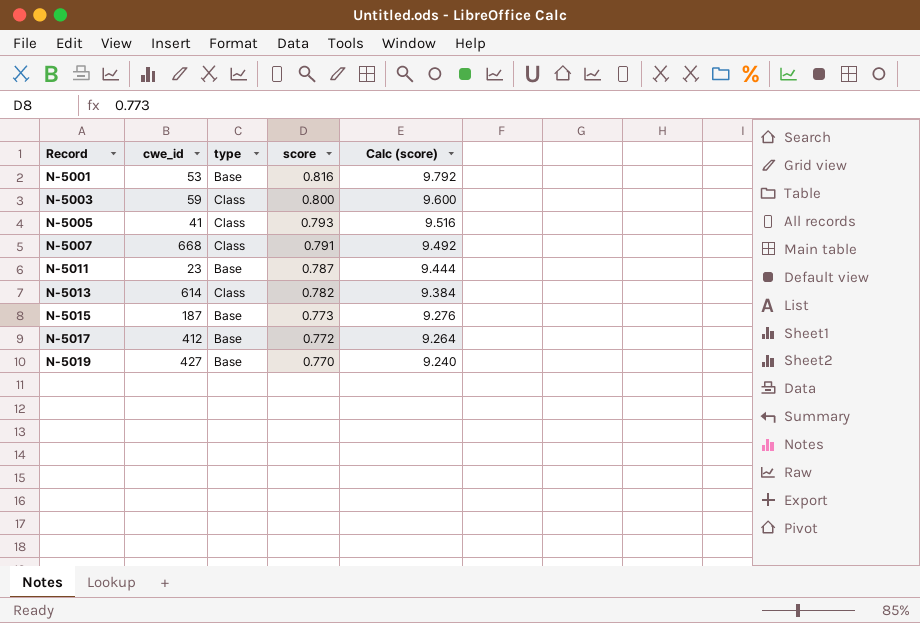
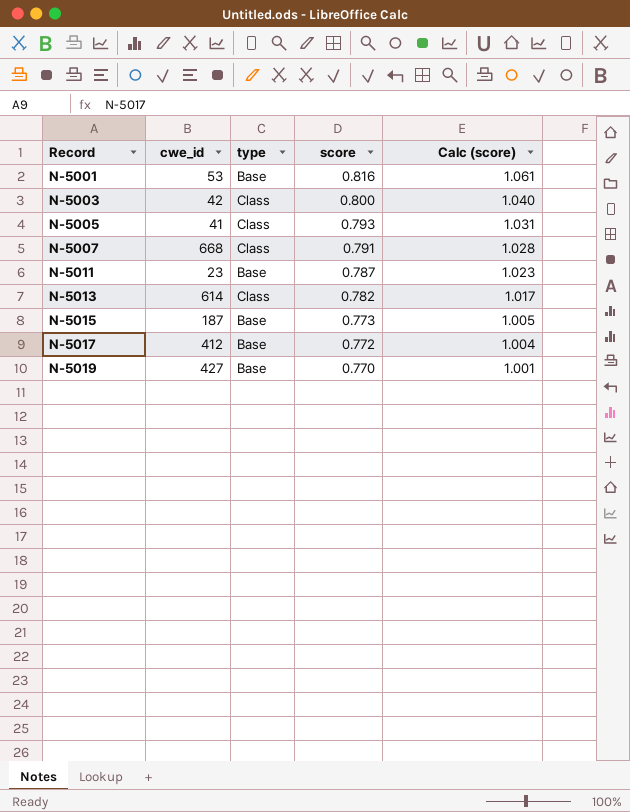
column Calc (score) | formula: [score] * 12 -> [score] * 1.3
N-5003 | cwe_id: 59 -> 42

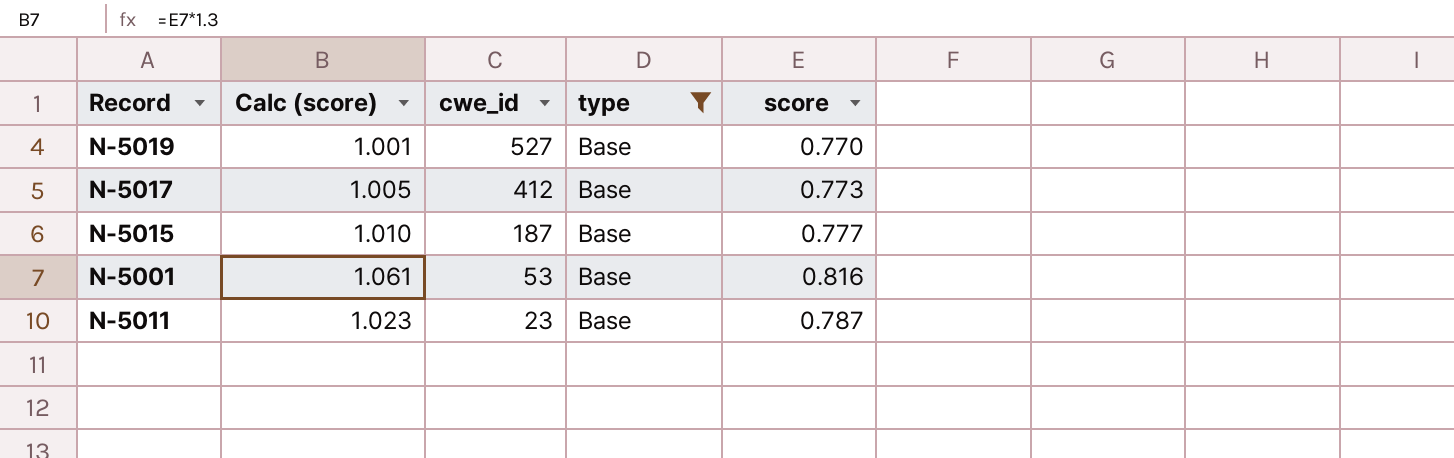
filter: none -> type = Base
row order: Record ascending -> cwe_id descending
column Calc (score) | position: 5 -> 2
N-5019 | cwe_id: 427 -> 527
N-5017 | Calc (score): 1.004 -> 1.005
N-5017 | score: 0.772 -> 0.773
N-5015 | Calc (score): 1.005 -> 1.010
N-5015 | score: 0.773 -> 0.777

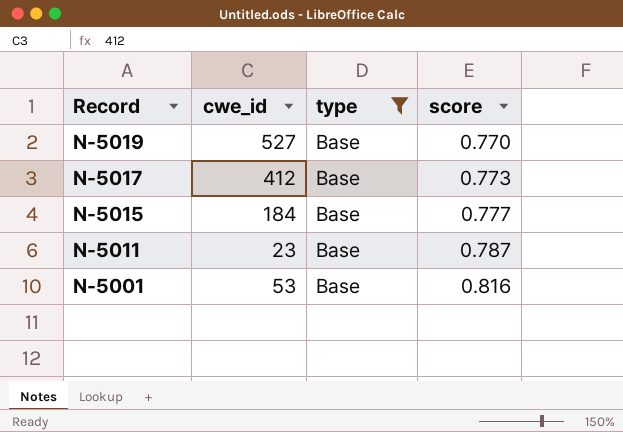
row order: cwe_id descending -> Record descending
column Calc (score) | formula: [score] * 1.3 -> none
N-5015 | cwe_id: 187 -> 184

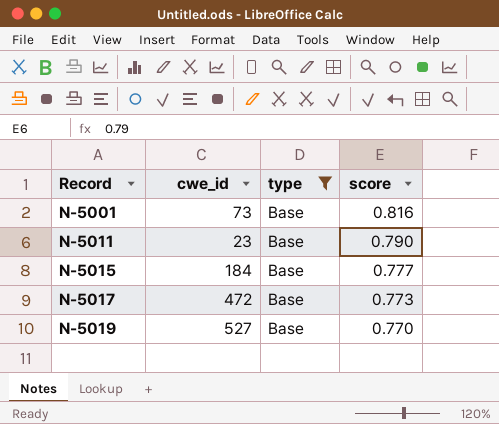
row order: Record descending -> Record ascending
N-5001 | cwe_id: 53 -> 73
N-5011 | score: 0.787 -> 0.790
N-5017 | cwe_id: 412 -> 472

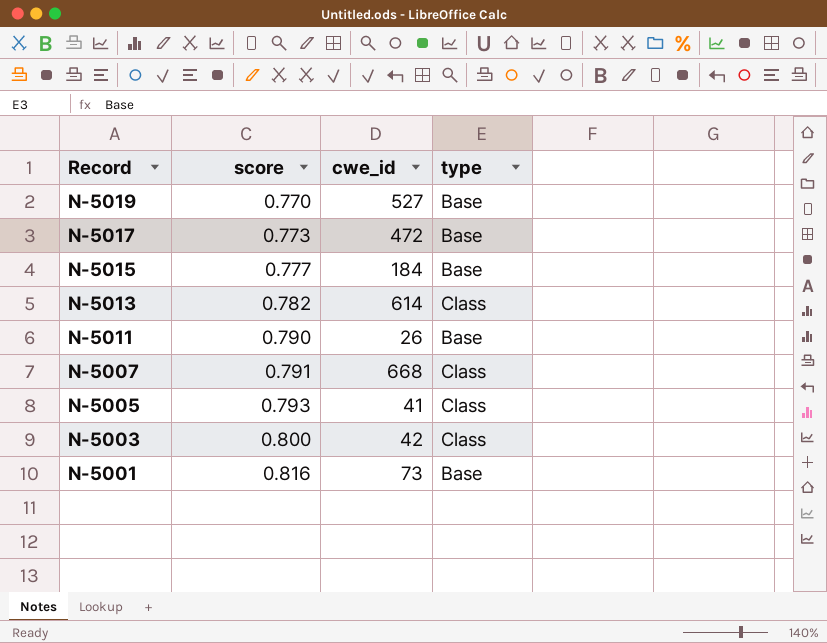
filter: type = Base -> none
row order: Record ascending -> Record descending
column score | position: 4 -> 2
N-5011 | cwe_id: 23 -> 26

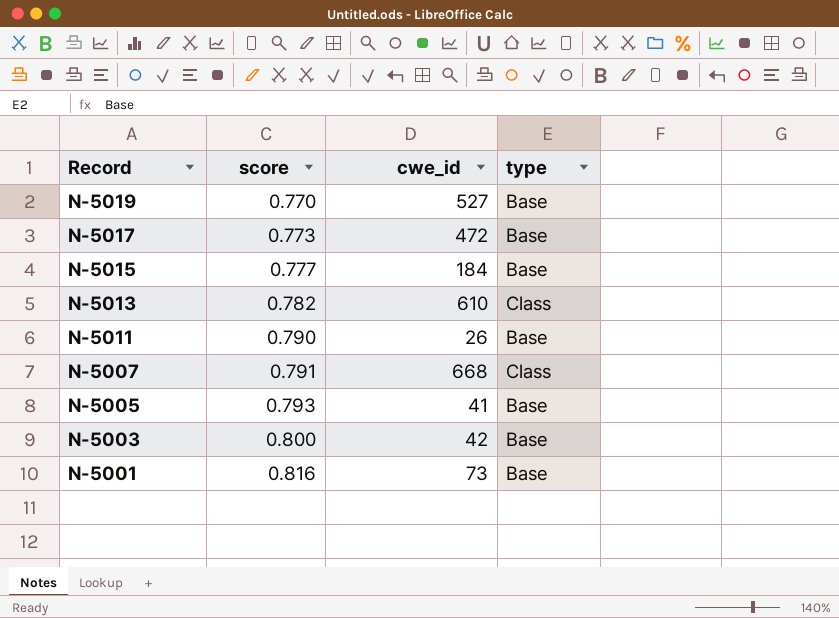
N-5013 | cwe_id: 614 -> 610
N-5005 | type: Class -> Base
N-5003 | type: Class -> Base

